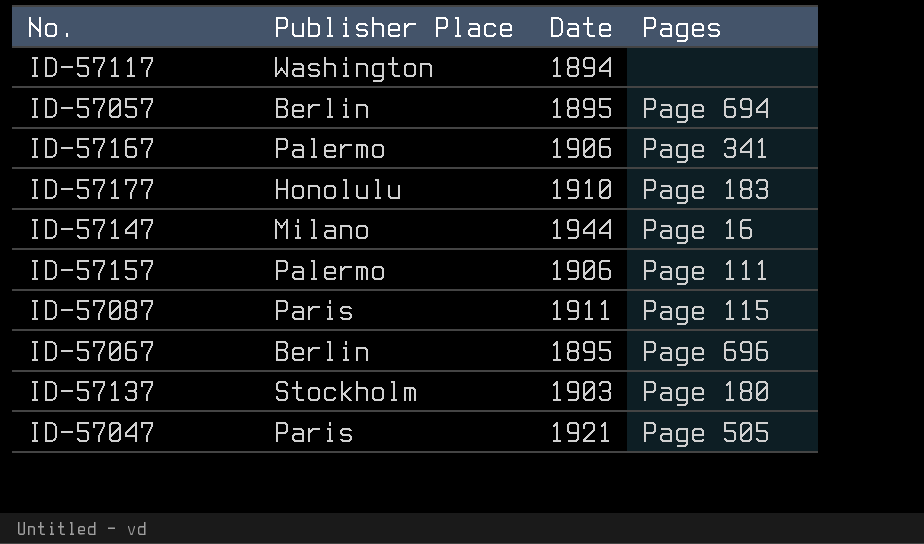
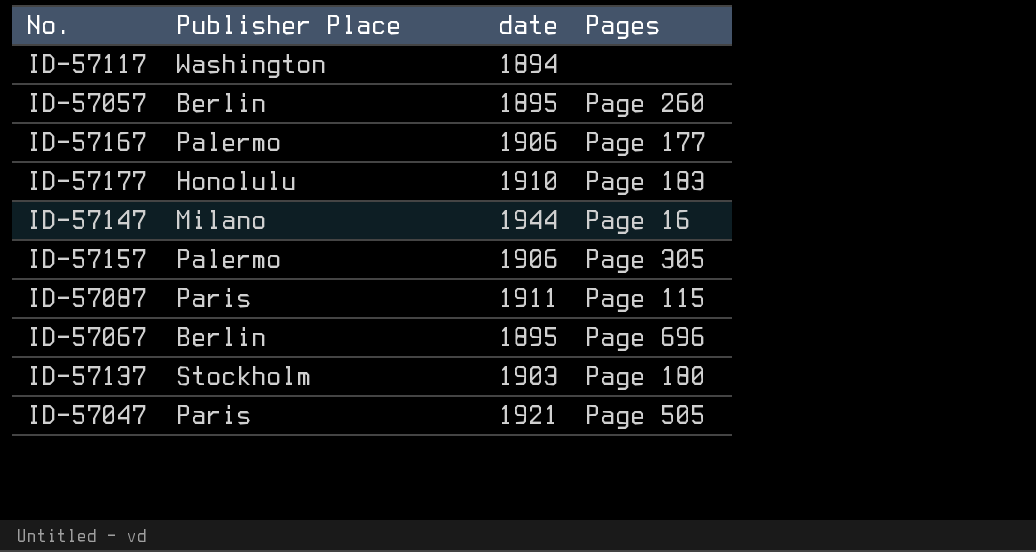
column name: Date -> date
ID-57057 | Pages: Page 694 -> Page 260
ID-57167 | Pages: Page 341 -> Page 177
ID-57157 | Pages: Page 111 -> Page 305

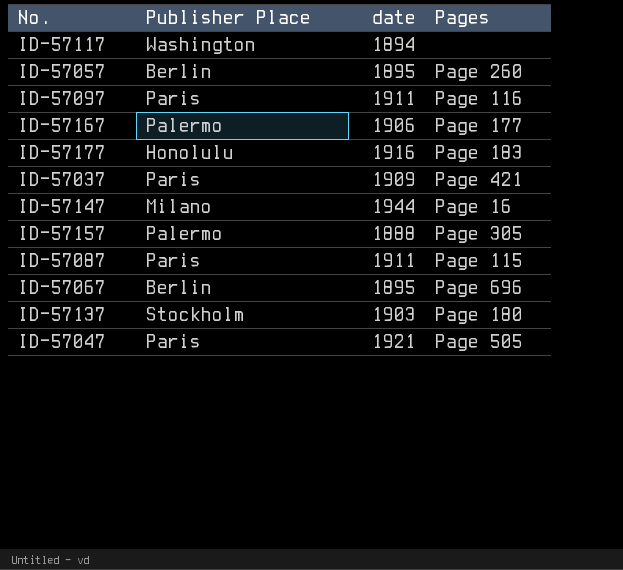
row ID-57097: none -> Paris | 1911 | Page 116
ID-57177 | date: 1910 -> 1916
row ID-57037: none -> Paris | 1909 | Page 421
ID-57157 | date: 1906 -> 1888

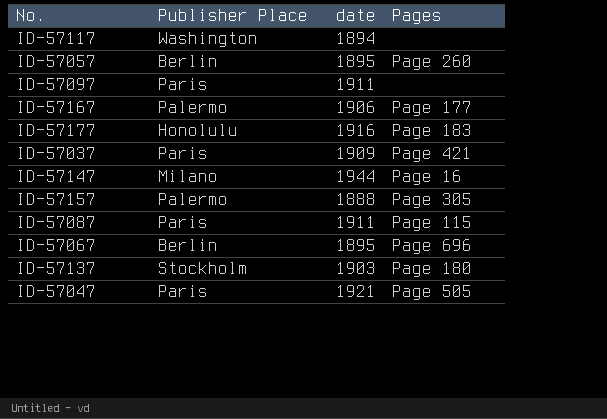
ID-57097 | Pages: Page 116 -> none

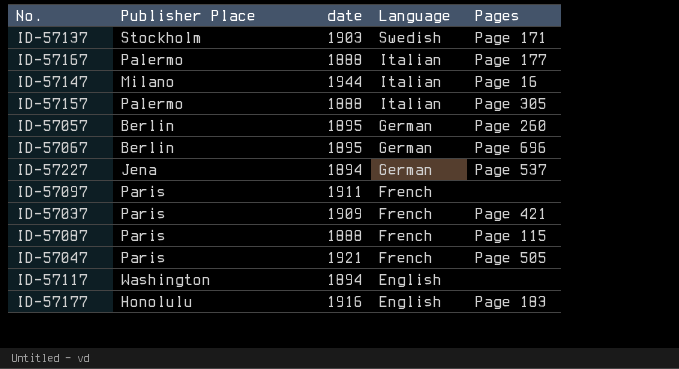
row order: none -> Language descending
column Language | position: none -> 4
ID-57137 | Pages: Page 180 -> Page 171
ID-57167 | date: 1906 -> 1888
row ID-57227: none -> Jena | 1894 | German | Page 537
ID-57087 | date: 1911 -> 1888

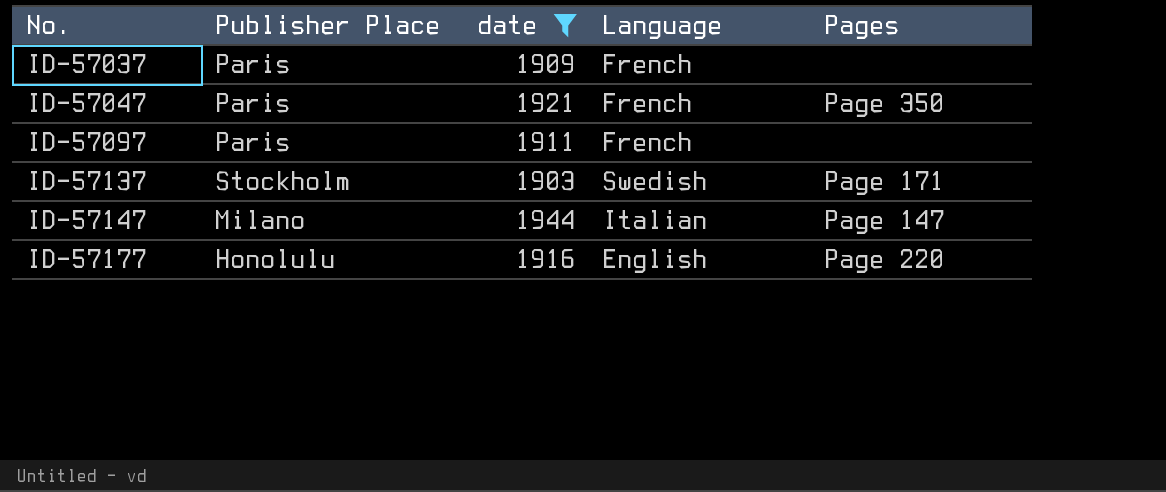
filter: none -> date >= 1903
row order: Language descending -> No. ascending
ID-57037 | Pages: Page 421 -> none
ID-57047 | Pages: Page 505 -> Page 350
ID-57147 | Pages: Page 16 -> Page 147
ID-57177 | Pages: Page 183 -> Page 220

